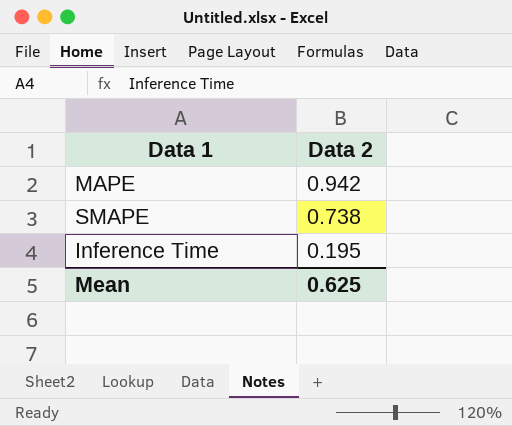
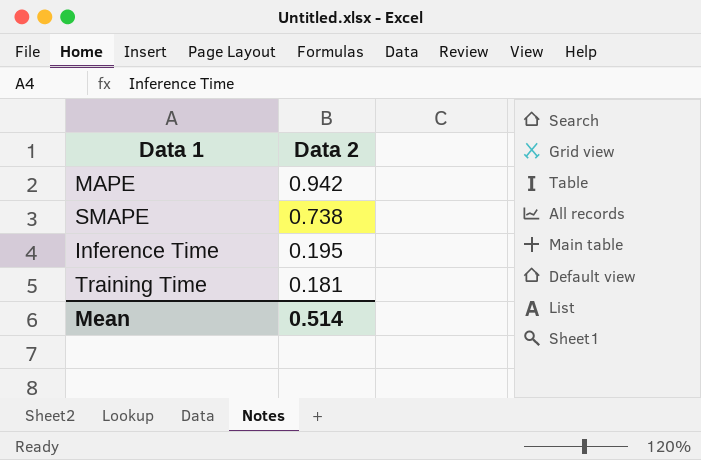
row Training Time: none -> 0.181
Mean | Data 2: 0.625 -> 0.514

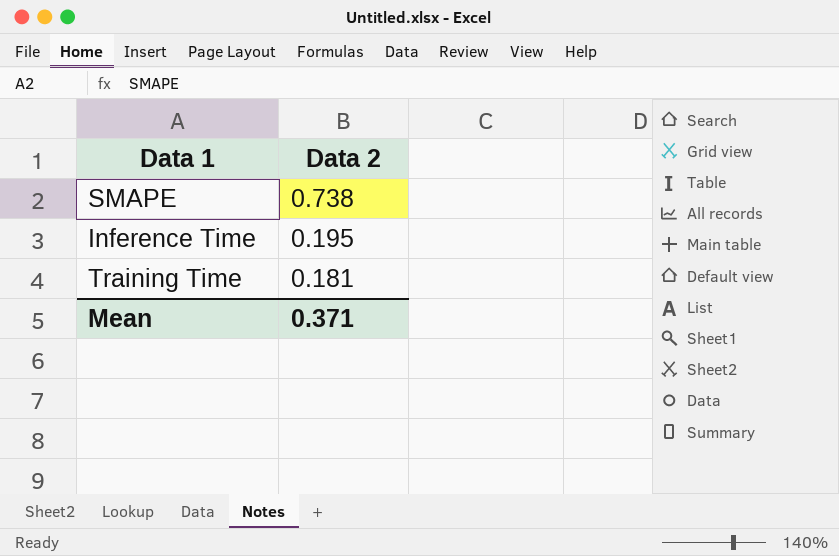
row MAPE: 0.942 -> none
Mean | Data 2: 0.514 -> 0.371

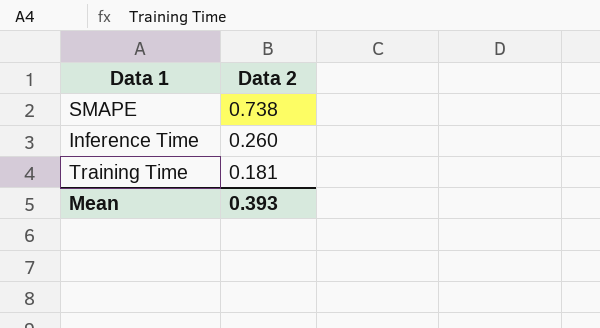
Inference Time | Data 2: 0.195 -> 0.260
Mean | Data 2: 0.371 -> 0.393

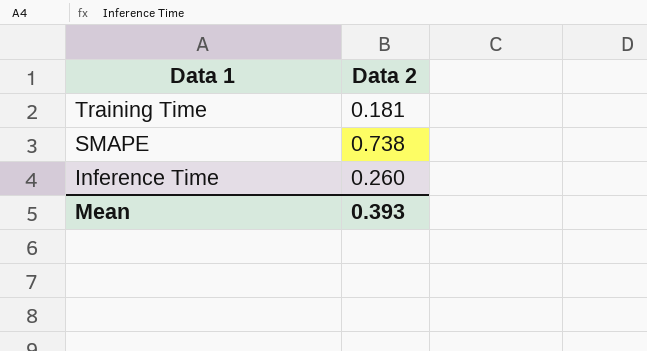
row order: Data 2 descending -> Data 1 descending

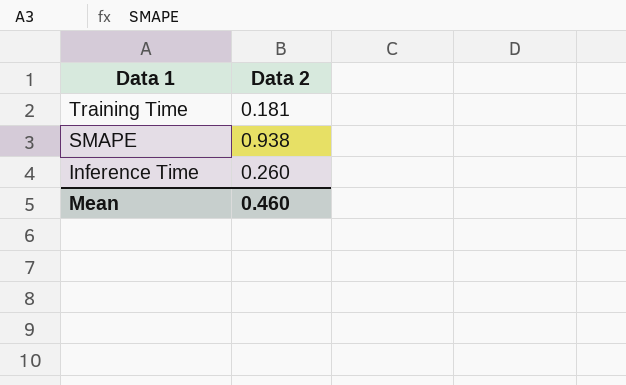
SMAPE | Data 2: 0.738 -> 0.938
Mean | Data 2: 0.393 -> 0.460

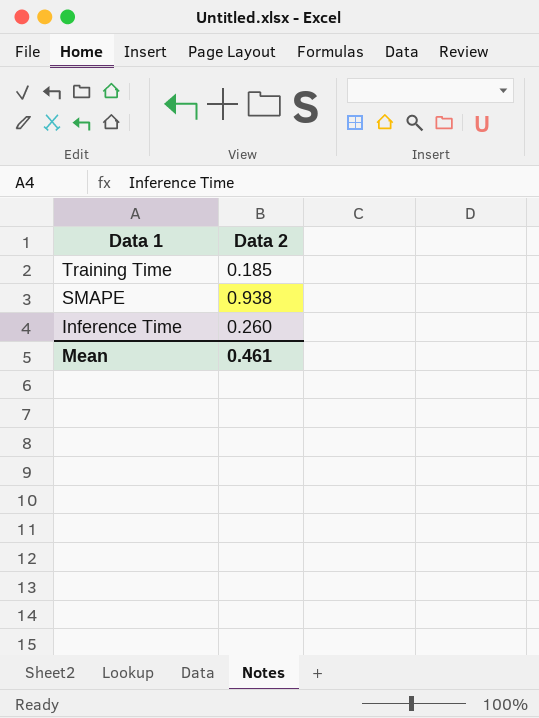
Training Time | Data 2: 0.181 -> 0.185
Mean | Data 2: 0.460 -> 0.461

